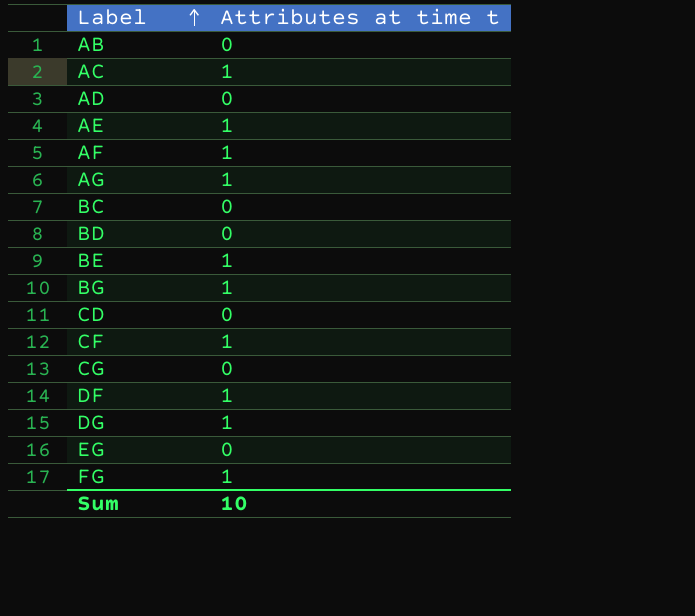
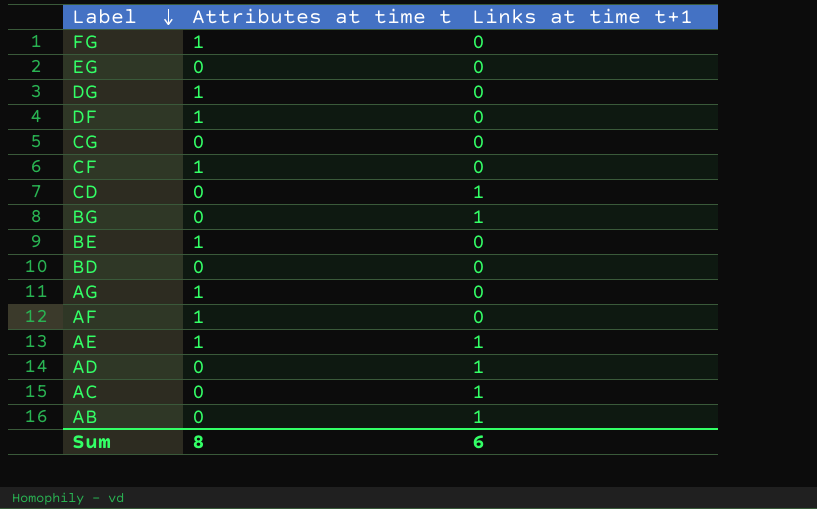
row order: Label ascending -> Label descending
column Links at time t+1 | position: none -> 3
row BC: 0 -> none
BG | Attributes at time t: 1 -> 0
AC | Attributes at time t: 1 -> 0
Sum | Attributes at time t: 10 -> 8

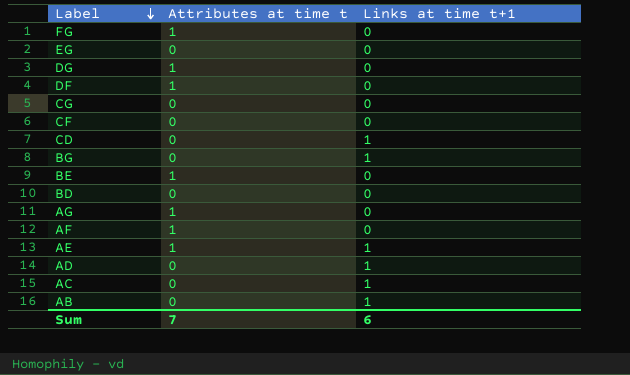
CF | Attributes at time t: 1 -> 0
Sum | Attributes at time t: 8 -> 7

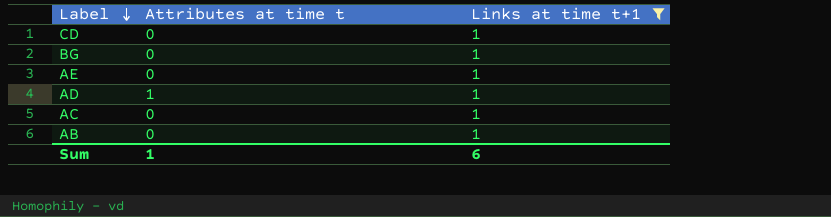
filter: none -> Links at time t+1 = 1
AE | Attributes at time t: 1 -> 0
AD | Attributes at time t: 0 -> 1
Sum | Attributes at time t: 7 -> 1

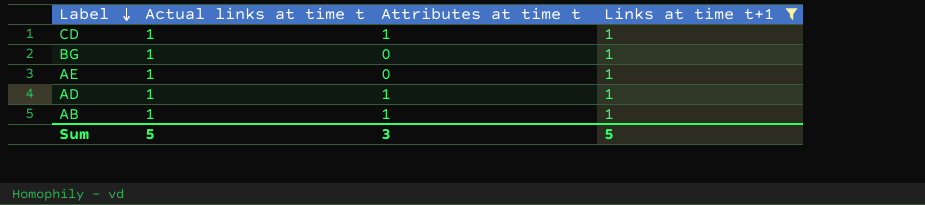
column Actual links at time t | position: none -> 2
row AC: 0 | 1 -> none
CD | Attributes at time t: 0 -> 1
AB | Attributes at time t: 0 -> 1
Sum | Attributes at time t: 1 -> 3
Sum | Links at time t+1: 6 -> 5

